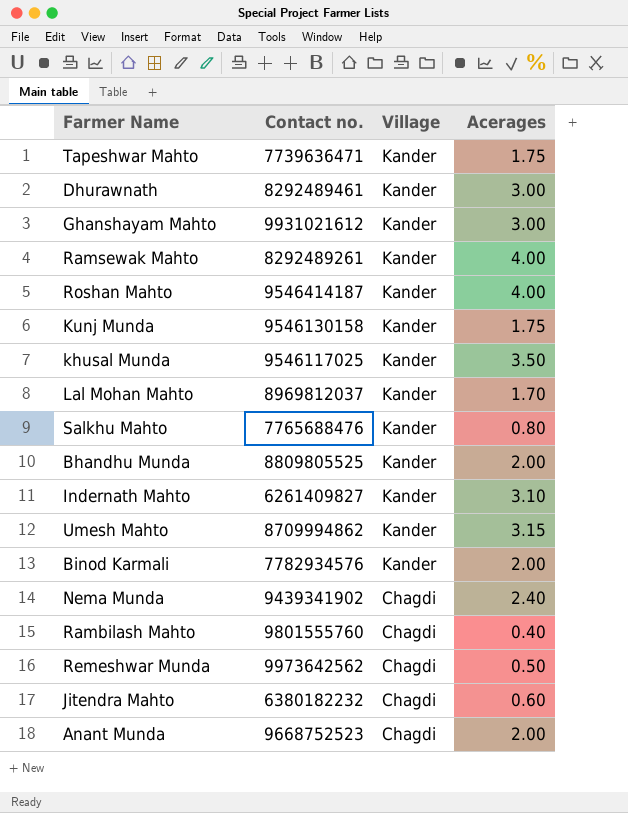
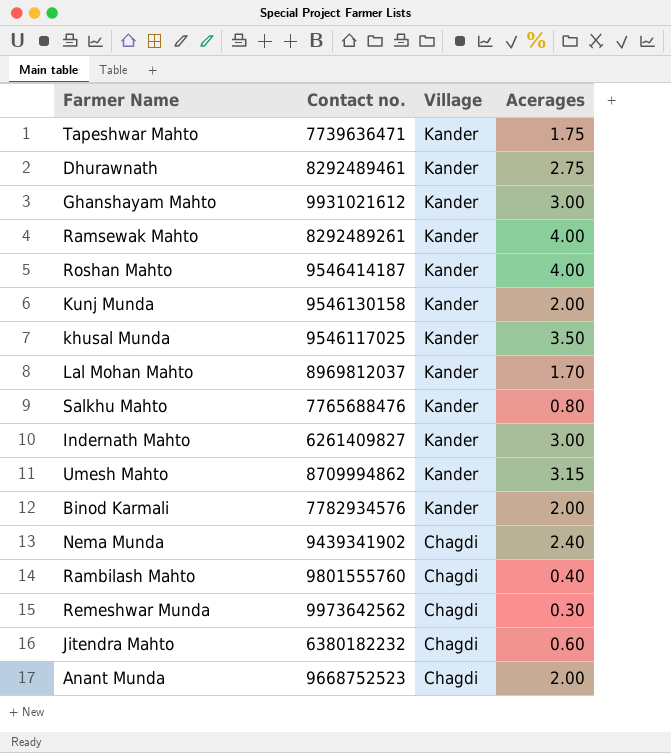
row Bhandhu Munda: 8809805525 | Kander | 2.00 -> none
Dhurawnath | Acerages: 3.00 -> 2.75
Kunj Munda | Acerages: 1.75 -> 2.00
Indernath Mahto | Acerages: 3.10 -> 3.00
Remeshwar Munda | Acerages: 0.50 -> 0.30

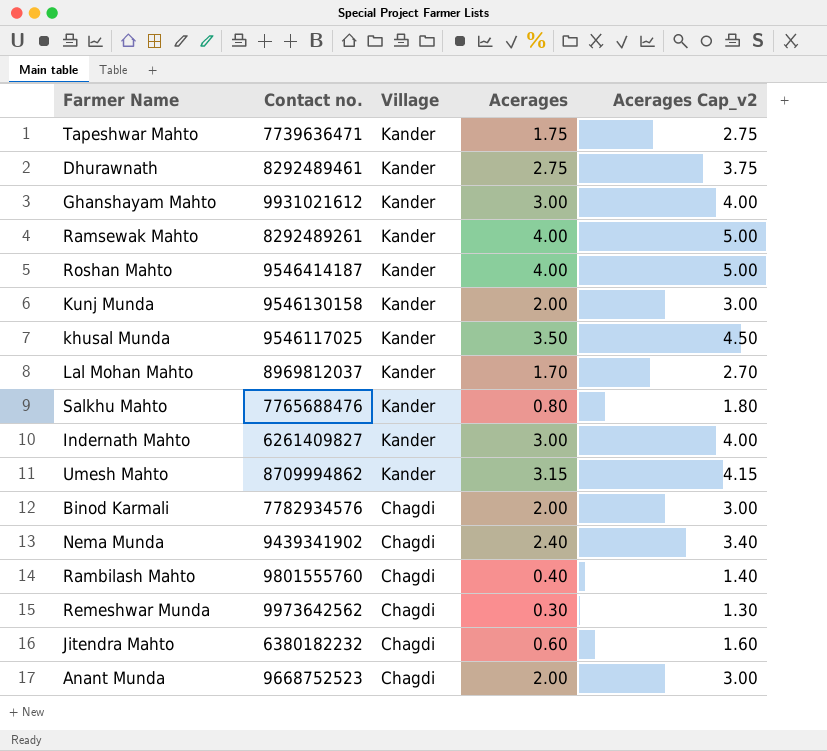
column Acerages Cap_v2 | formula: none -> [Acerages] + 1
Binod Karmali | Village: Kander -> Chagdi

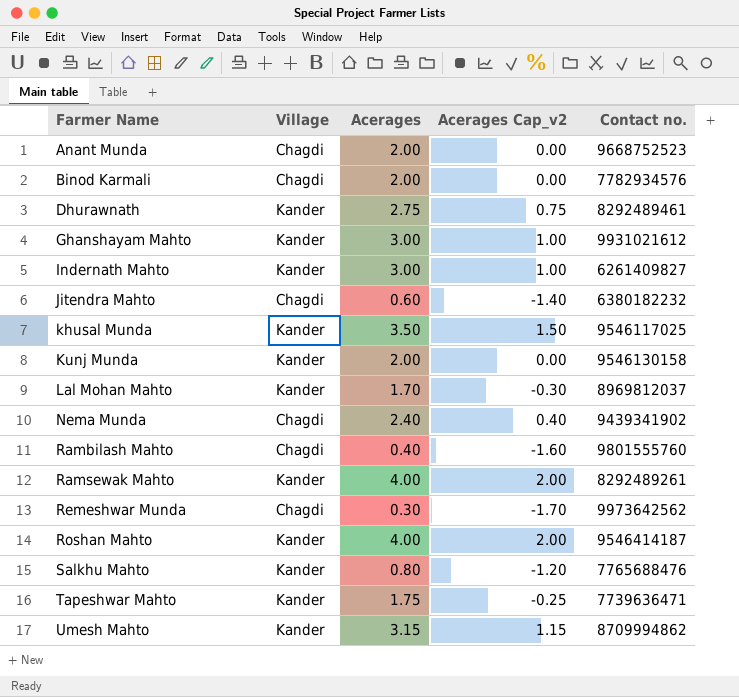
row order: Village descending -> Farmer Name ascending
column Acerages Cap_v2 | formula: [Acerages] + 1 -> [Acerages] - 2
column Contact no. | position: 2 -> 5

